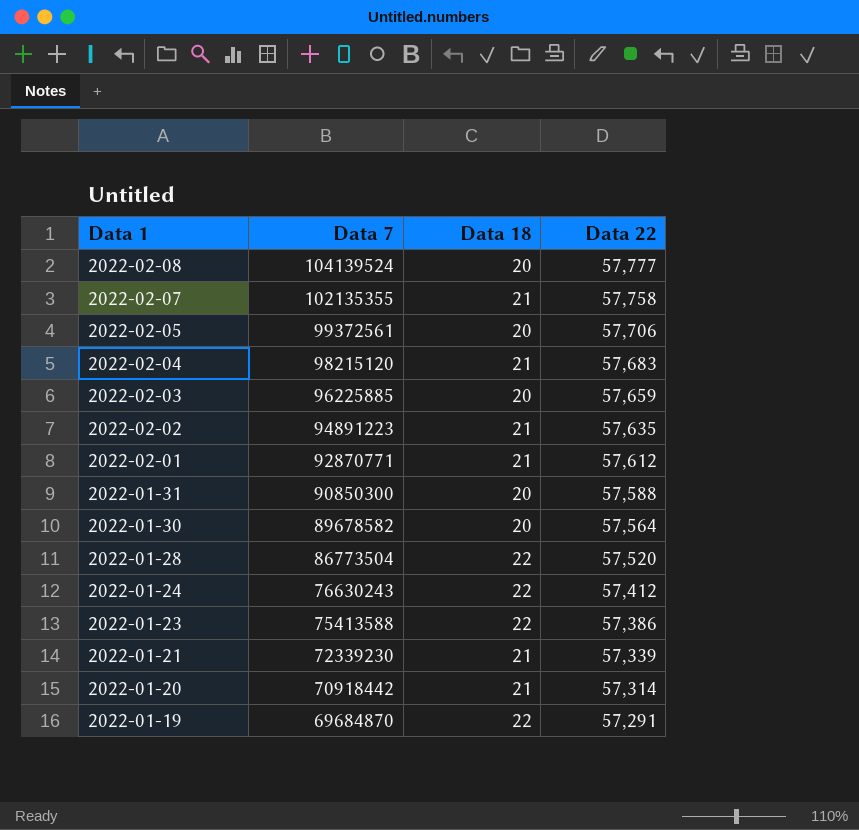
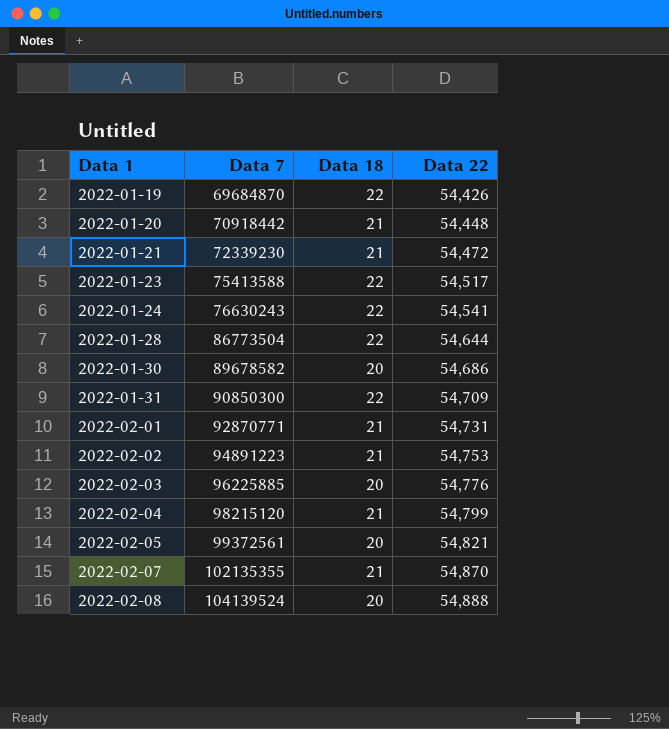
row order: Data 1 descending -> Data 1 ascending
2022-01-19 | Data 22: 57,291 -> 54,426
2022-01-20 | Data 22: 57,314 -> 54,448
2022-01-21 | Data 22: 57,339 -> 54,472
2022-01-23 | Data 22: 57,386 -> 54,517
2022-01-24 | Data 22: 57,412 -> 54,541
2022-01-28 | Data 22: 57,520 -> 54,644
2022-01-30 | Data 22: 57,564 -> 54,686
2022-01-31 | Data 18: 20 -> 22
2022-01-31 | Data 22: 57,588 -> 54,709
2022-02-01 | Data 22: 57,612 -> 54,731
2022-02-02 | Data 22: 57,635 -> 54,753
2022-02-03 | Data 22: 57,659 -> 54,776
2022-02-04 | Data 22: 57,683 -> 54,799
2022-02-05 | Data 22: 57,706 -> 54,821
2022-02-07 | Data 22: 57,758 -> 54,870
2022-02-08 | Data 22: 57,777 -> 54,888

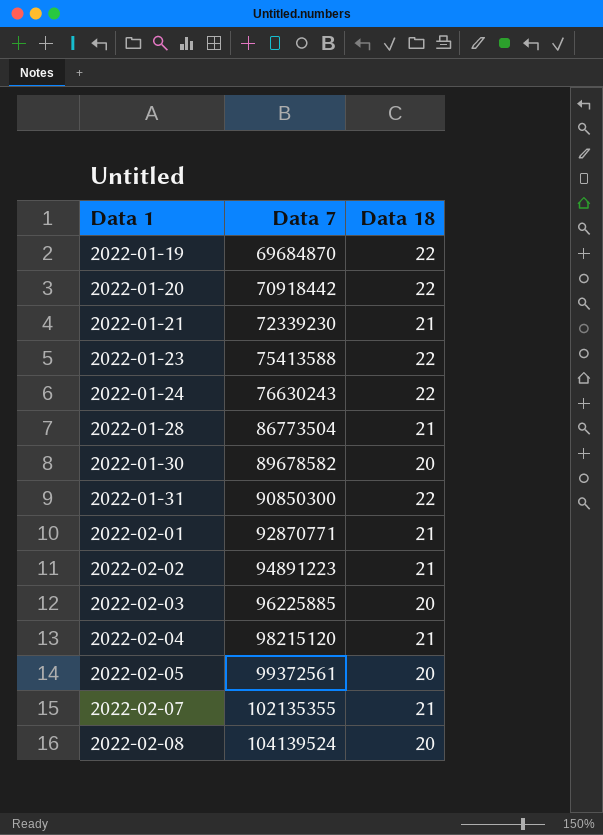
column Data 22 | position: 4 -> none
2022-01-20 | Data 18: 21 -> 22
2022-01-28 | Data 18: 22 -> 21

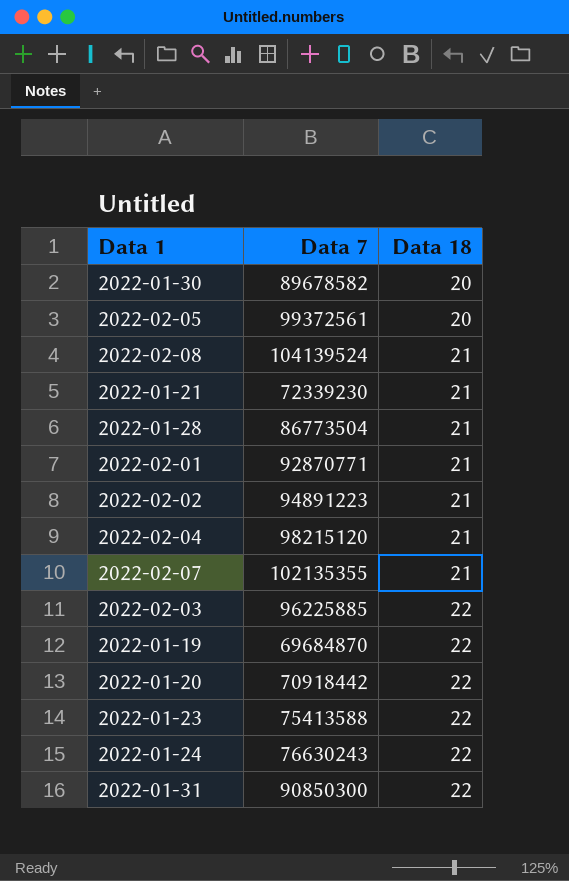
row order: Data 1 ascending -> Data 18 ascending
2022-02-08 | Data 18: 20 -> 21
2022-02-03 | Data 18: 20 -> 22

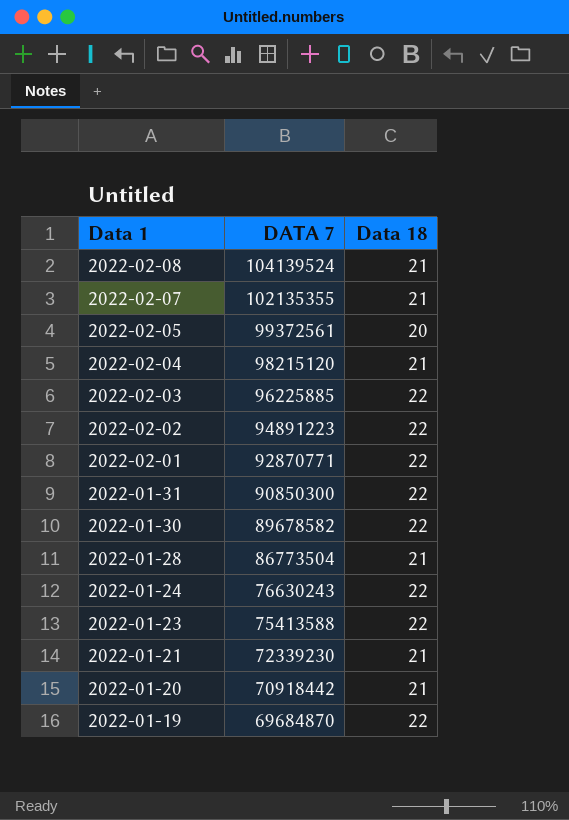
row order: Data 18 ascending -> Data 1 descending
column name: Data 7 -> DATA 7
2022-02-02 | Data 18: 21 -> 22
2022-02-01 | Data 18: 21 -> 22
2022-01-30 | Data 18: 20 -> 22
2022-01-20 | Data 18: 22 -> 21

